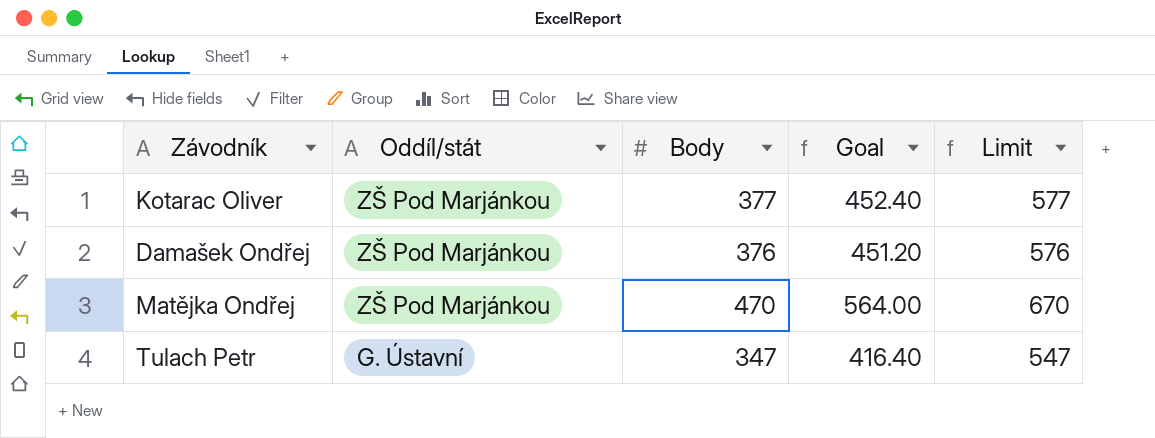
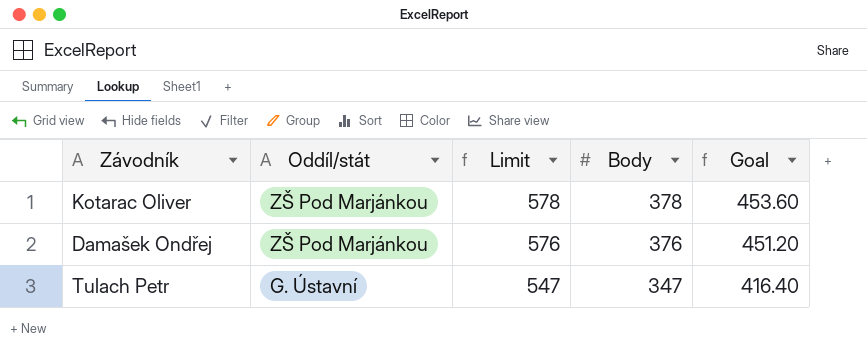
column Limit | position: 5 -> 3
row Matějka Ondřej: ZŠ Pod Marjánkou | 470 | 564.00 | 670 -> none
Kotarac Oliver | Limit: 577 -> 578
Kotarac Oliver | Body: 377 -> 378
Kotarac Oliver | Goal: 452.40 -> 453.60

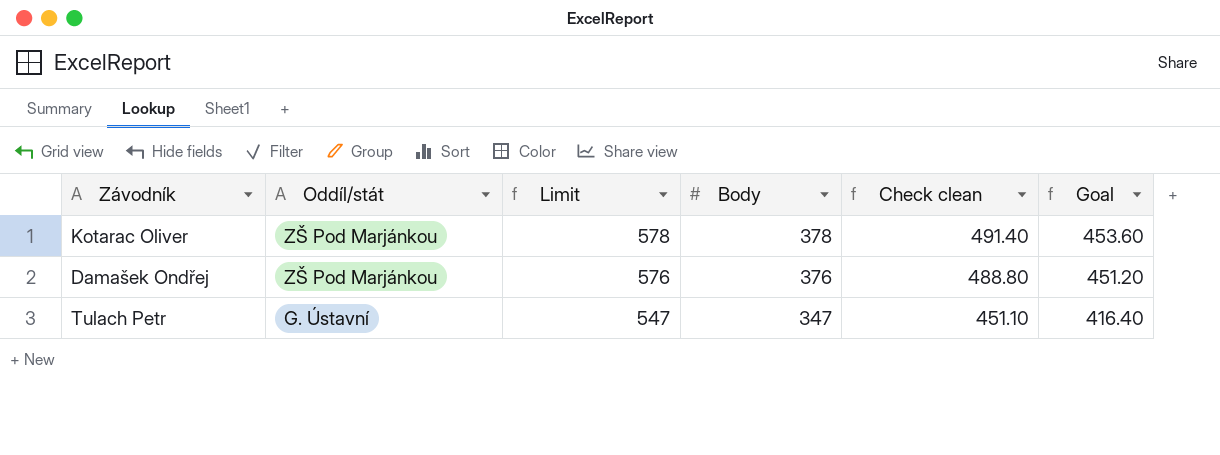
column Check clean | formula: none -> [Body] * 1.3

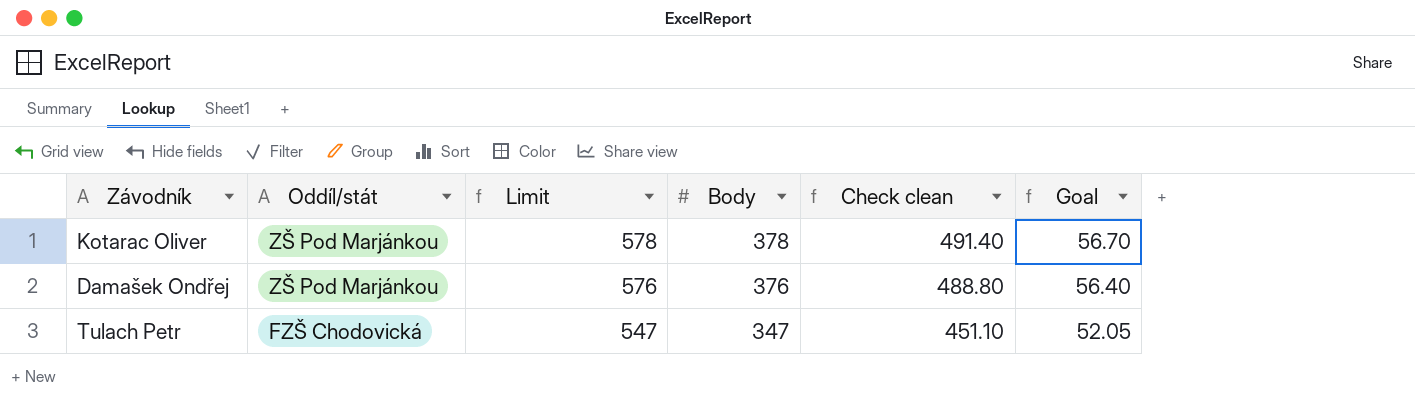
column Goal | formula: [Body] * 1.2 -> [Body] * 0.15
Tulach Petr | Oddíl/stát: G. Ústavní -> FZŠ Chodovická

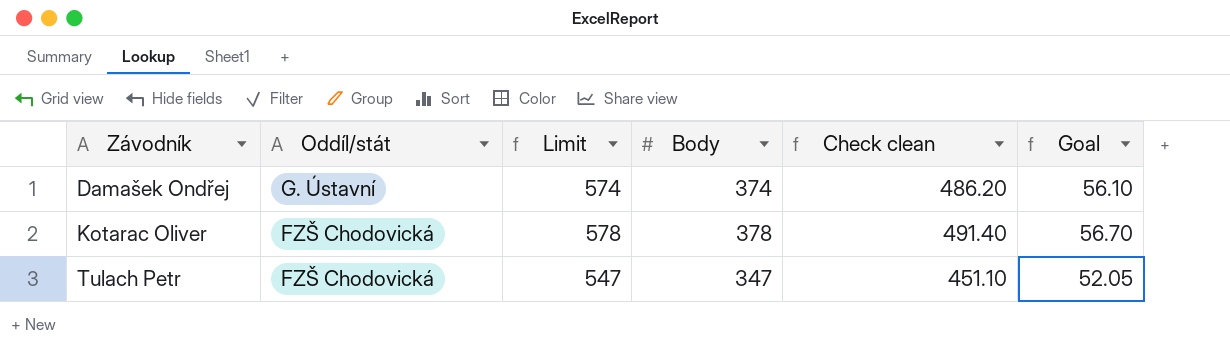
row order: Oddíl/stát descending -> Závodník ascending
Damašek Ondřej | Oddíl/stát: ZŠ Pod Marjánkou -> G. Ústavní
Damašek Ondřej | Limit: 576 -> 574
Damašek Ondřej | Body: 376 -> 374
Damašek Ondřej | Check clean: 488.80 -> 486.20
Damašek Ondřej | Goal: 56.40 -> 56.10
Kotarac Oliver | Oddíl/stát: ZŠ Pod Marjánkou -> FZŠ Chodovická

